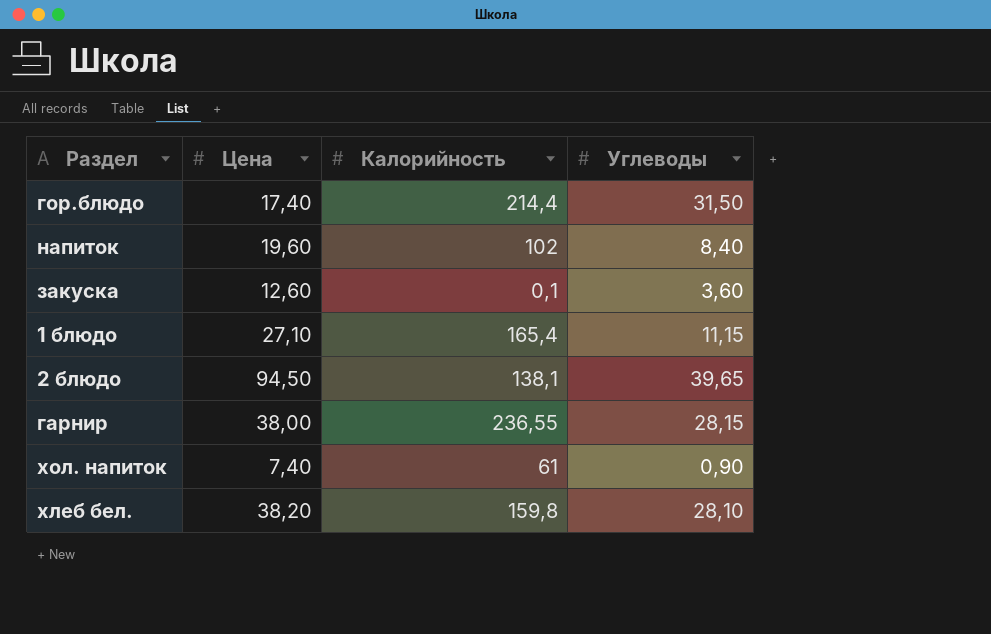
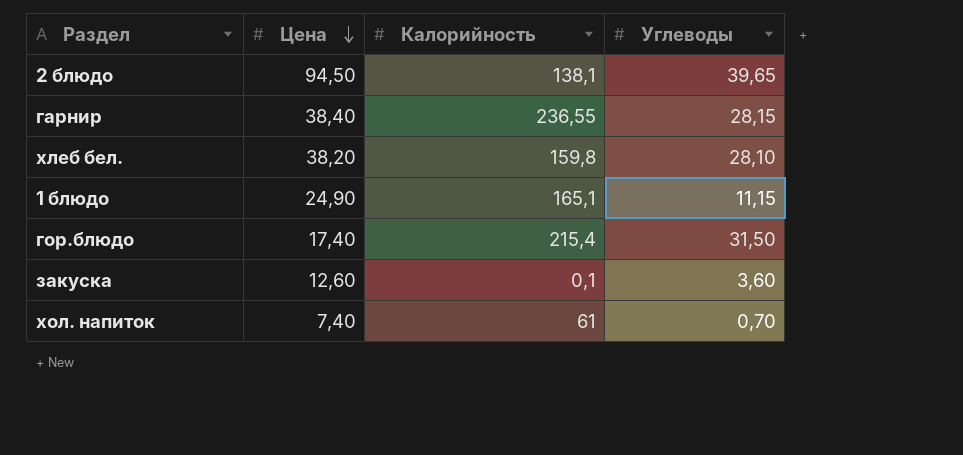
row order: none -> Цена descending
row напиток: 19,60 | 102 | 8,40 -> none
гарнир | Цена: 38,00 -> 38,40
1 блюдо | Цена: 27,10 -> 24,90
1 блюдо | Калорийность: 165,4 -> 165,1
гор.блюдо | Калорийность: 214,4 -> 215,4
хол. напиток | Углеводы: 0,90 -> 0,70

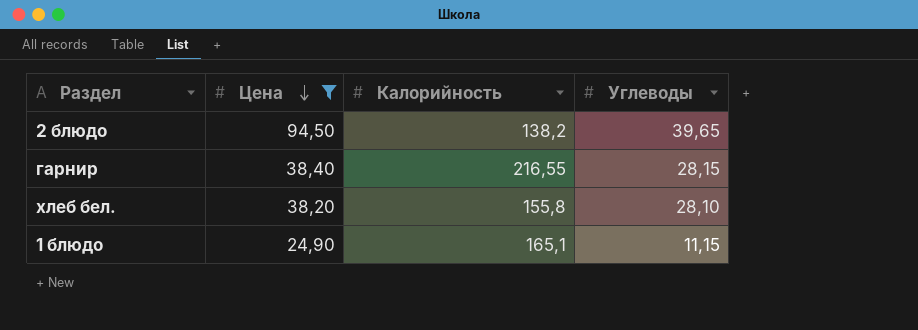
filter: none -> Цена >= 24,90
2 блюдо | Калорийность: 138,1 -> 138,2
гарнир | Калорийность: 236,55 -> 216,55
хлеб бел. | Калорийность: 159,8 -> 155,8

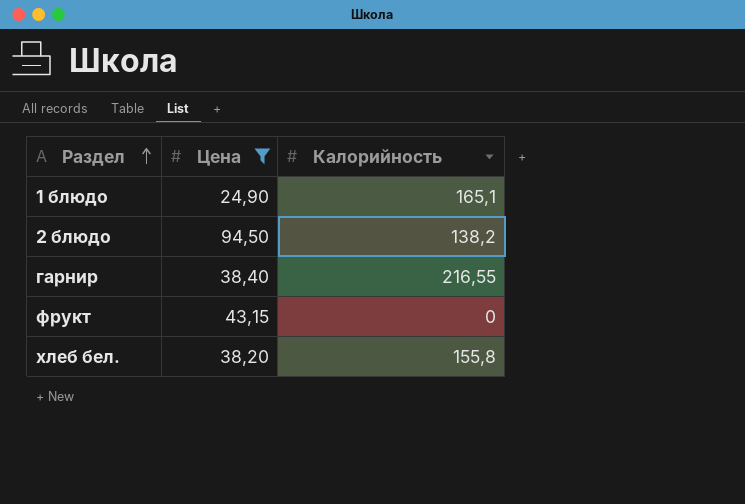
row order: Цена descending -> Раздел ascending
column Углеводы | position: 4 -> none
row фрукт: none -> 43,15 | 0

